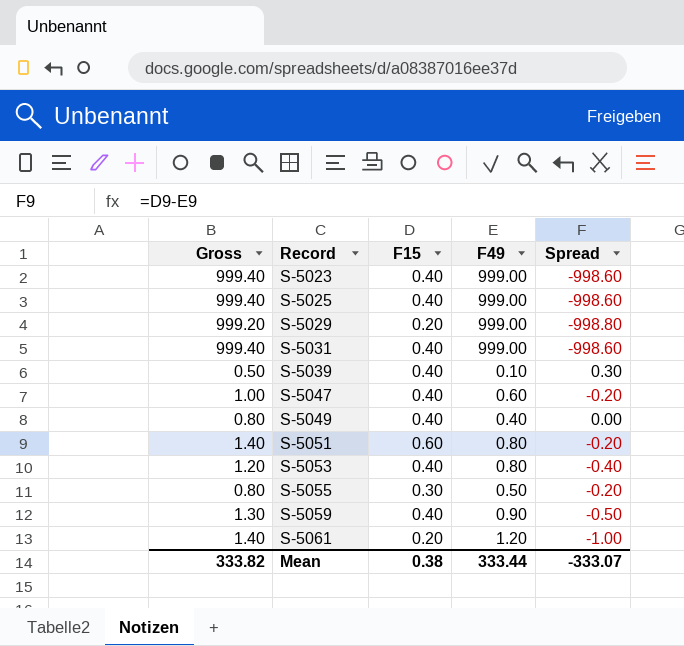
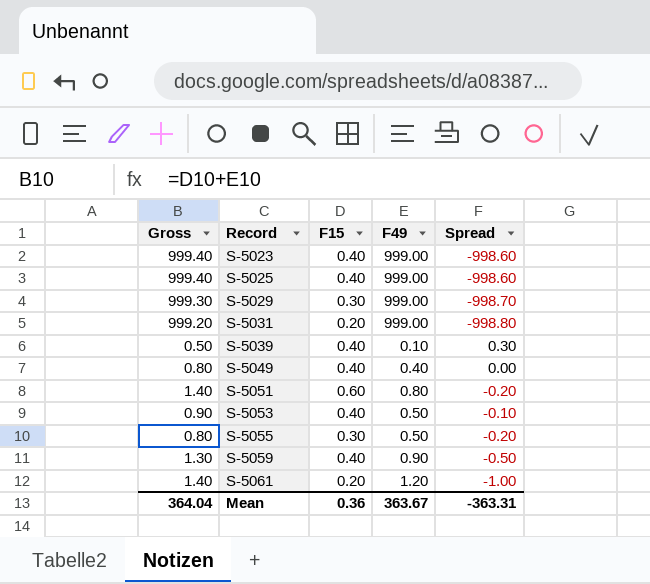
row S-5047: 1.00 | 0.40 | 0.60 | -0.20 -> none
S-5029 | Gross: 999.20 -> 999.30
S-5029 | F15: 0.20 -> 0.30
S-5029 | Spread: -998.80 -> -998.70
S-5031 | Gross: 999.40 -> 999.20
S-5031 | F15: 0.40 -> 0.20
S-5031 | Spread: -998.60 -> -998.80
S-5053 | Gross: 1.20 -> 0.90
S-5053 | F49: 0.80 -> 0.50
S-5053 | Spread: -0.40 -> -0.10
Mean | Gross: 333.82 -> 364.04
Mean | F15: 0.38 -> 0.36
Mean | F49: 333.44 -> 363.67
Mean | Spread: -333.07 -> -363.31

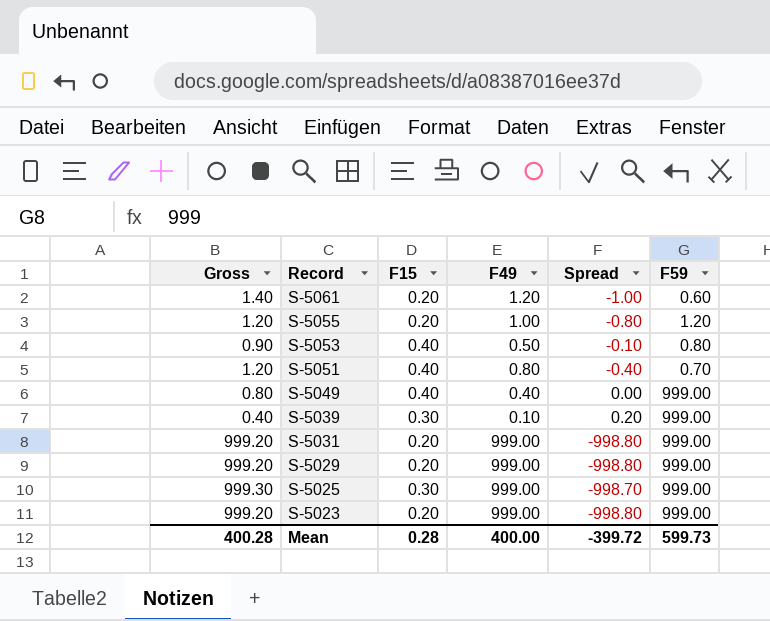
row order: Record ascending -> Record descending
column F59 | position: none -> 6
row S-5059: 1.30 | 0.40 | 0.90 | -0.50 -> none
S-5055 | Gross: 0.80 -> 1.20
S-5055 | F15: 0.30 -> 0.20
S-5055 | F49: 0.50 -> 1.00
S-5055 | Spread: -0.20 -> -0.80
S-5051 | Gross: 1.40 -> 1.20
S-5051 | F15: 0.60 -> 0.40
S-5051 | Spread: -0.20 -> -0.40
S-5039 | Gross: 0.50 -> 0.40
S-5039 | F15: 0.40 -> 0.30
S-5039 | Spread: 0.30 -> 0.20
S-5029 | Gross: 999.30 -> 999.20
S-5029 | F15: 0.30 -> 0.20
S-5029 | Spread: -998.70 -> -998.80
S-5025 | Gross: 999.40 -> 999.30
S-5025 | F15: 0.40 -> 0.30
S-5025 | Spread: -998.60 -> -998.70
S-5023 | Gross: 999.40 -> 999.20
S-5023 | F15: 0.40 -> 0.20
S-5023 | Spread: -998.60 -> -998.80
Mean | Gross: 364.04 -> 400.28
Mean | F15: 0.36 -> 0.28
Mean | F49: 363.67 -> 400.00
Mean | Spread: -363.31 -> -399.72

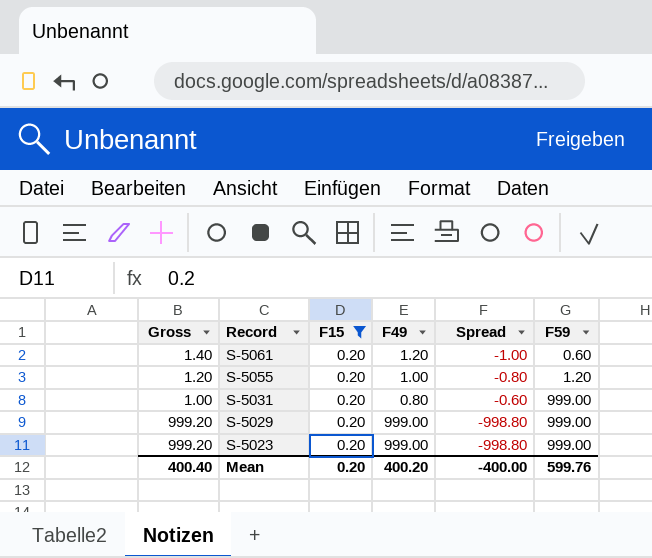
filter: none -> F15 = 0.20
S-5031 | Gross: 999.20 -> 1.00
S-5031 | F49: 999.00 -> 0.80
S-5031 | Spread: -998.80 -> -0.60
Mean | Gross: 400.28 -> 400.40
Mean | F15: 0.28 -> 0.20
Mean | F49: 400.00 -> 400.20
Mean | Spread: -399.72 -> -400.00
Mean | F59: 599.73 -> 599.76

